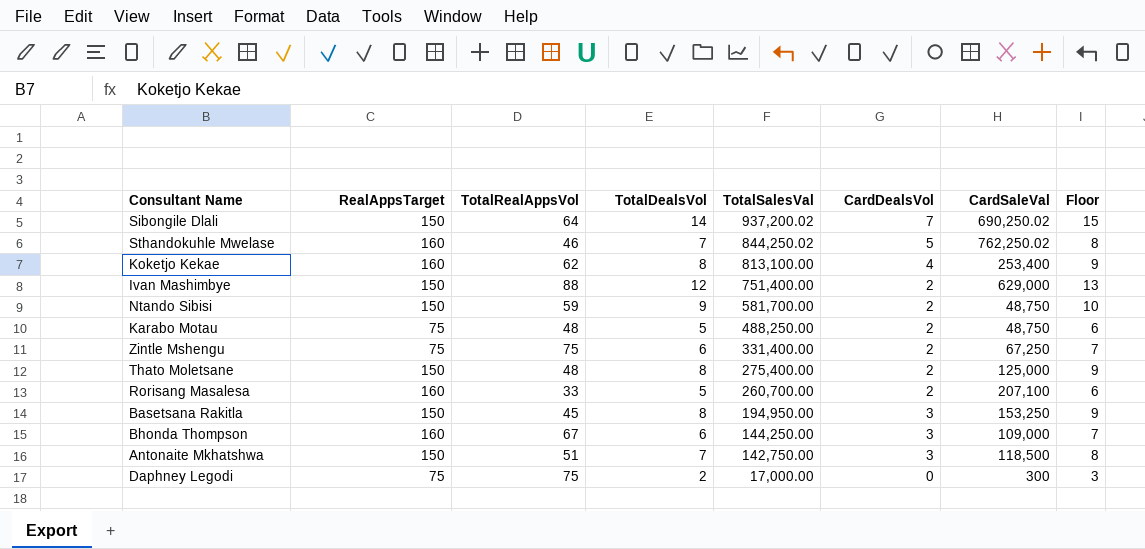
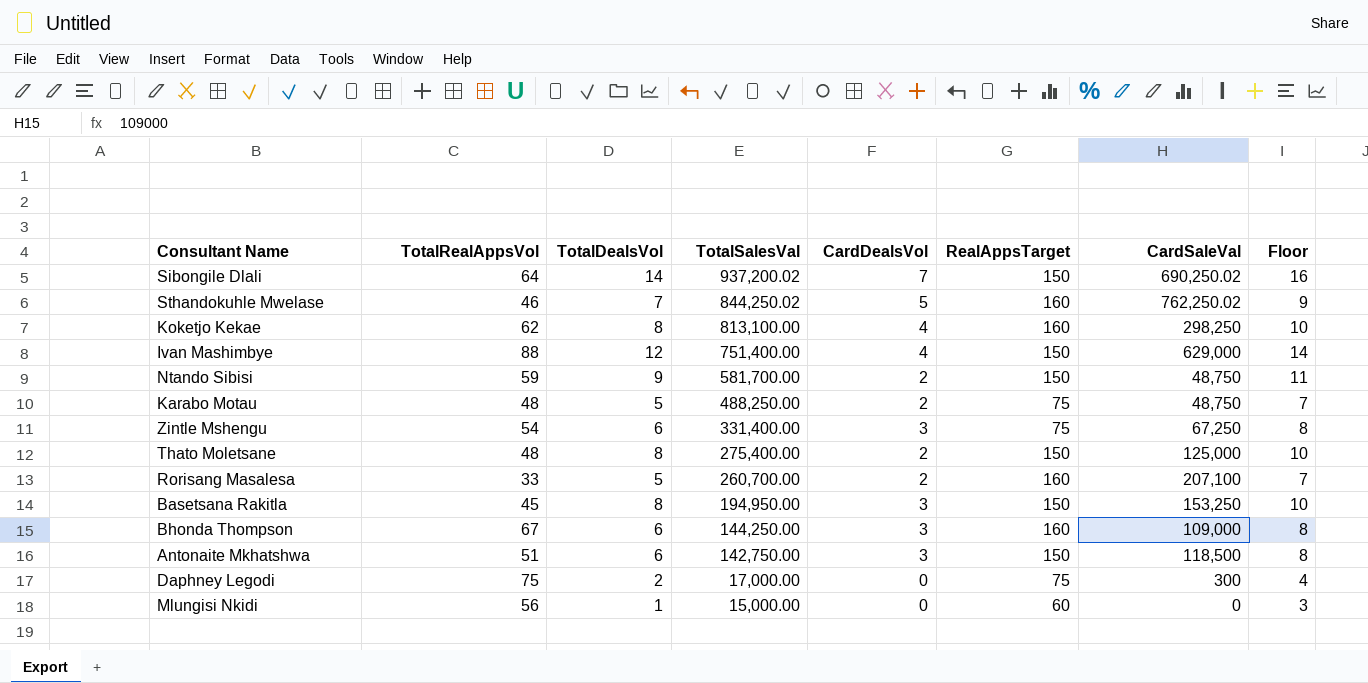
column RealAppsTarget | position: 2 -> 6
column Floor | formula: [TotalDealsVol] + 1 -> [TotalDealsVol] + 2
Koketjo Kekae | CardSaleVal: 253,400 -> 298,250
Ivan Mashimbye | CardDealsVol: 2 -> 4
Zintle Mshengu | TotalRealAppsVol: 75 -> 54
Zintle Mshengu | CardDealsVol: 2 -> 3
Antonaite Mkhatshwa | TotalDealsVol: 7 -> 6
row Mlungisi Nkidi: none -> 56 | 1 | 15,000.00 | 0 | 60 | 0 | 3

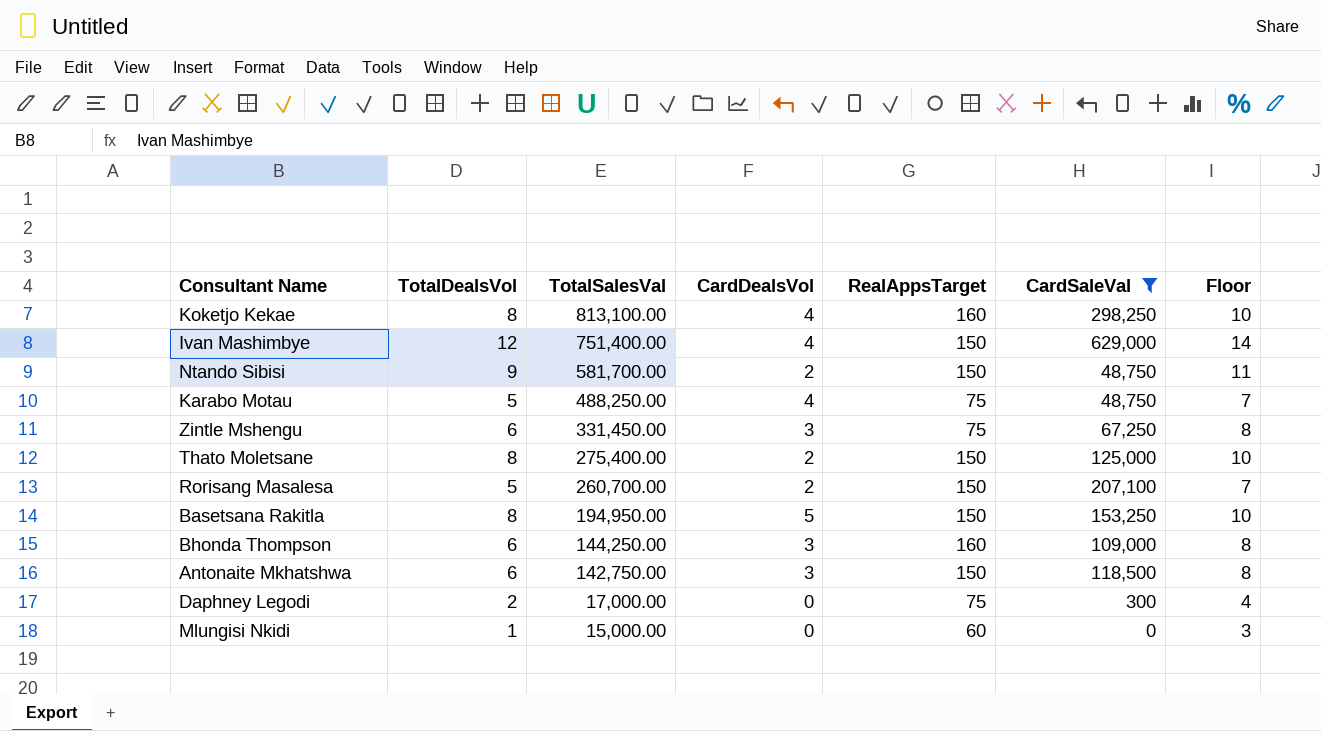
filter: none -> CardSaleVal <= 629,000
column TotalRealAppsVol | position: 2 -> none
Karabo Motau | CardDealsVol: 2 -> 4
Zintle Mshengu | TotalSalesVal: 331,400.00 -> 331,450.00
Rorisang Masalesa | RealAppsTarget: 160 -> 150
Basetsana Rakitla | CardDealsVol: 3 -> 5

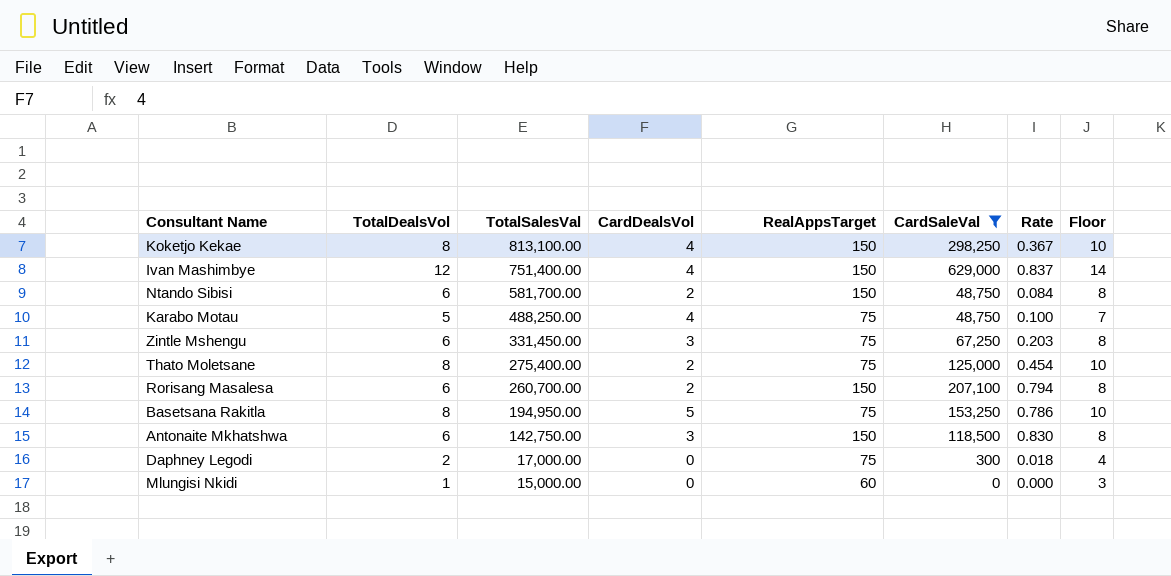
column Rate | formula: none -> [CardSaleVal] / [TotalSalesVal]
row Bhonda Thompson: 6 | 144,250.00 | 3 | 160 | 109,000 | 8 -> none
Koketjo Kekae | RealAppsTarget: 160 -> 150
Ntando Sibisi | TotalDealsVol: 9 -> 6
Ntando Sibisi | Floor: 11 -> 8
Thato Moletsane | RealAppsTarget: 150 -> 75
Rorisang Masalesa | TotalDealsVol: 5 -> 6
Rorisang Masalesa | Floor: 7 -> 8
Basetsana Rakitla | RealAppsTarget: 150 -> 75

